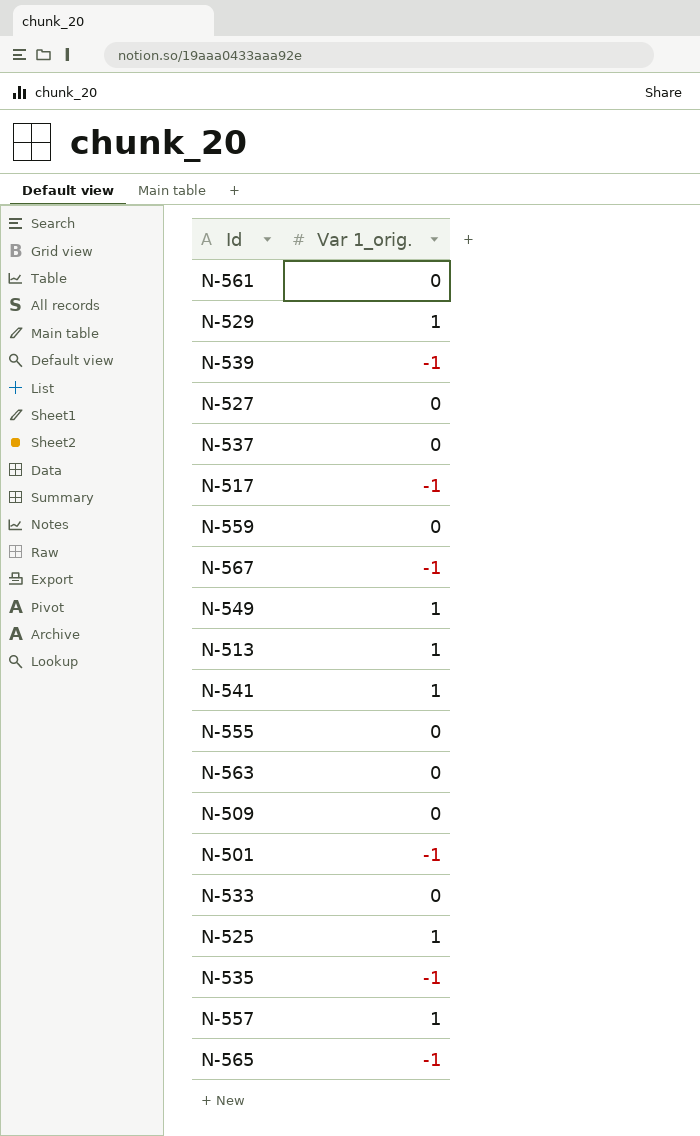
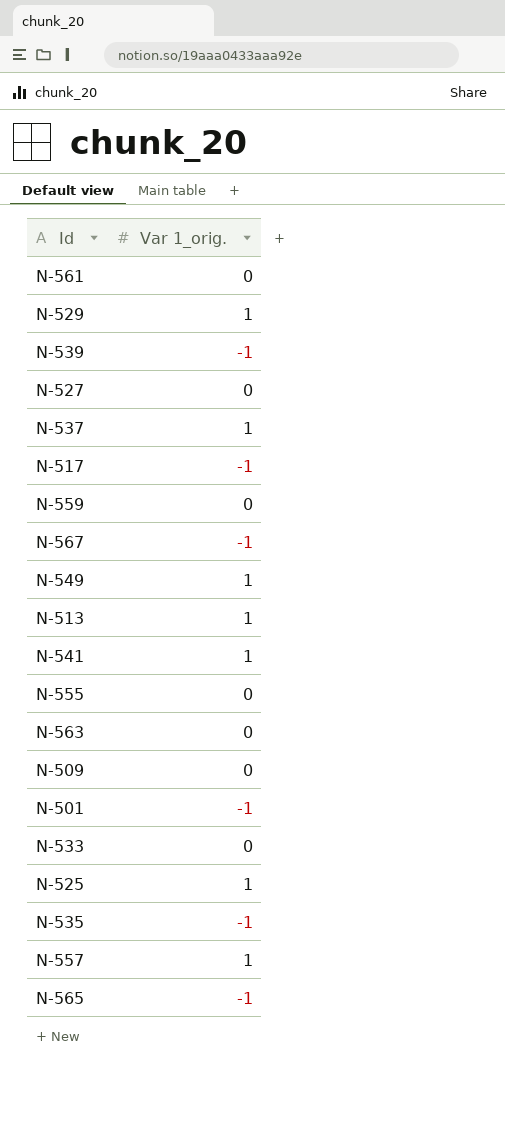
N-537 | Var 1_orig.: 0 -> 1

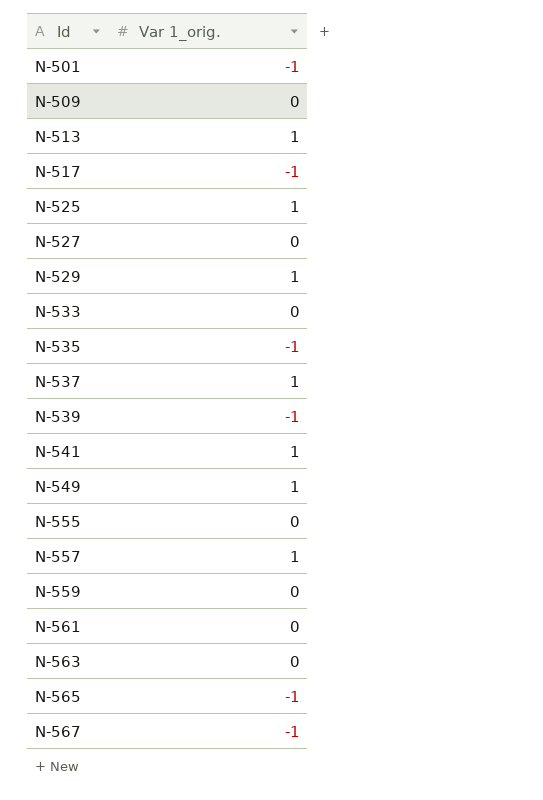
row order: none -> Id ascending

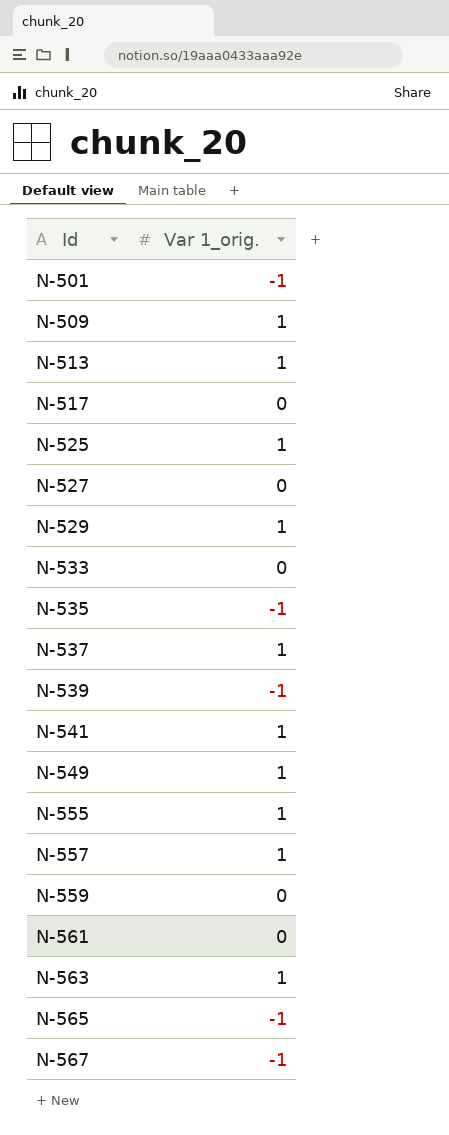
N-509 | Var 1_orig.: 0 -> 1
N-517 | Var 1_orig.: -1 -> 0
N-555 | Var 1_orig.: 0 -> 1
N-563 | Var 1_orig.: 0 -> 1

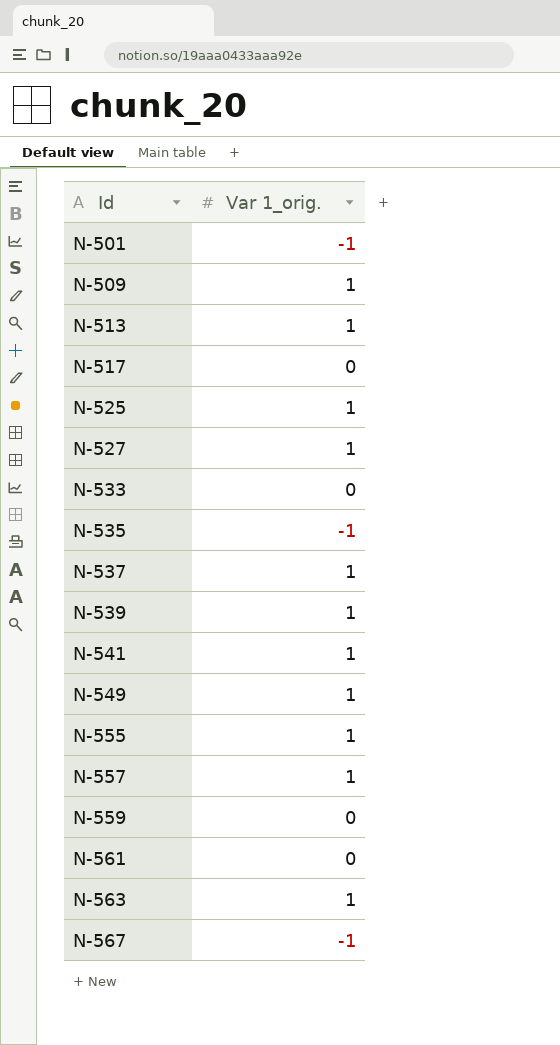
row N-529: 1 -> none
row N-565: -1 -> none
N-527 | Var 1_orig.: 0 -> 1
N-539 | Var 1_orig.: -1 -> 1

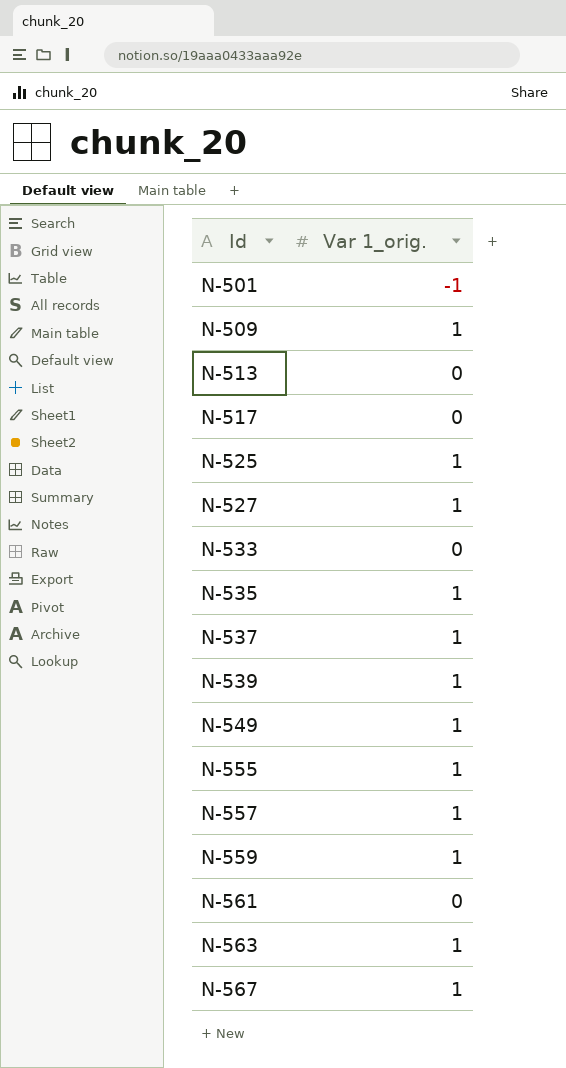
row N-541: 1 -> none
N-513 | Var 1_orig.: 1 -> 0
N-535 | Var 1_orig.: -1 -> 1
N-559 | Var 1_orig.: 0 -> 1
N-567 | Var 1_orig.: -1 -> 1

